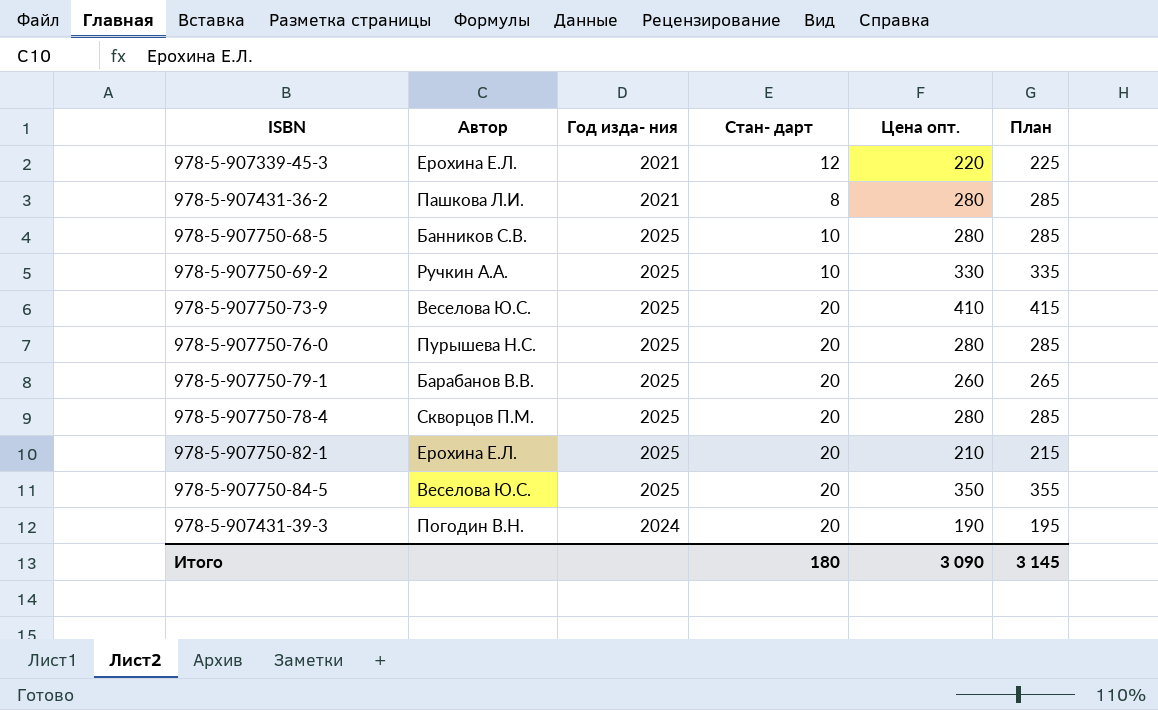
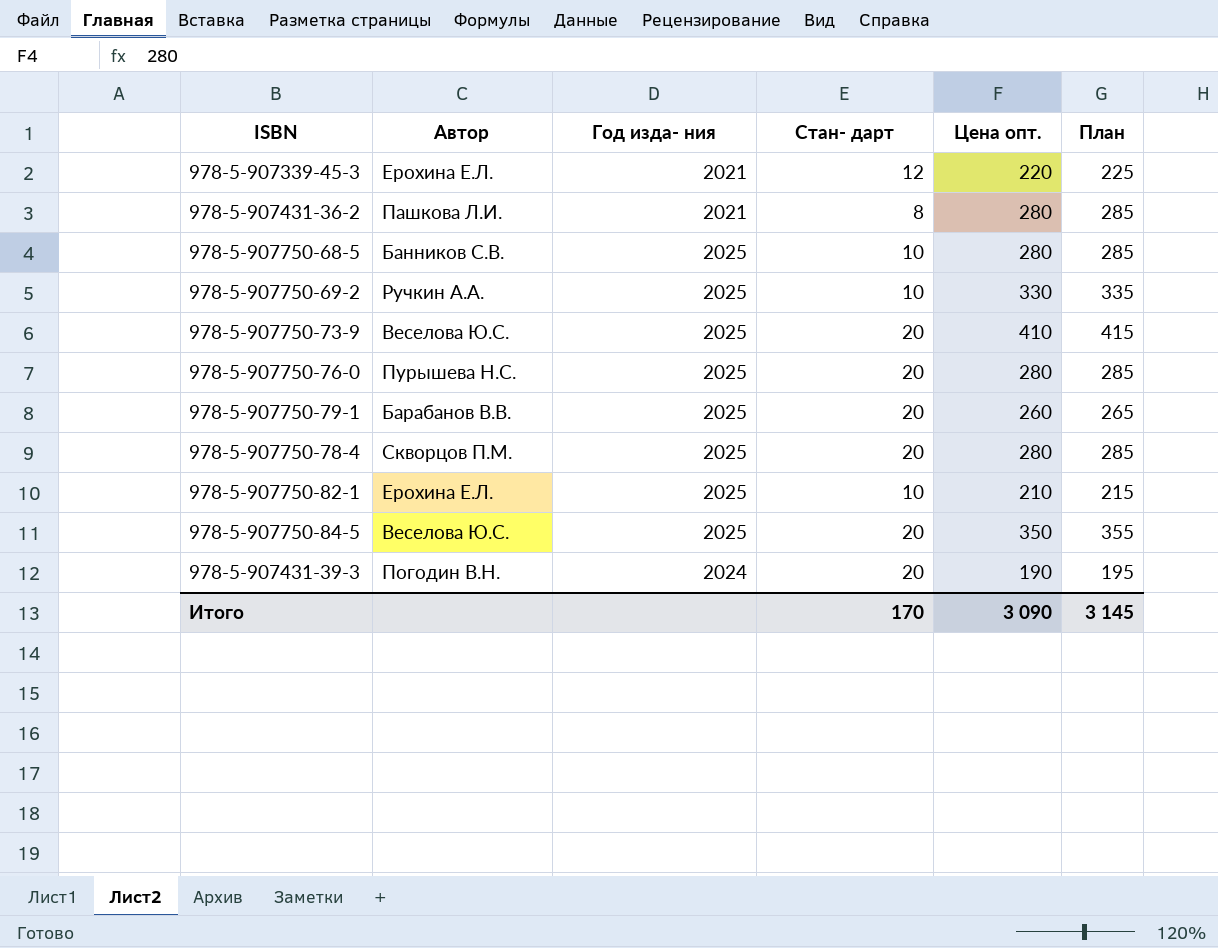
978-5-907750-82-1 | Стан- дарт: 20 -> 10
Итого | Стан- дарт: 180 -> 170

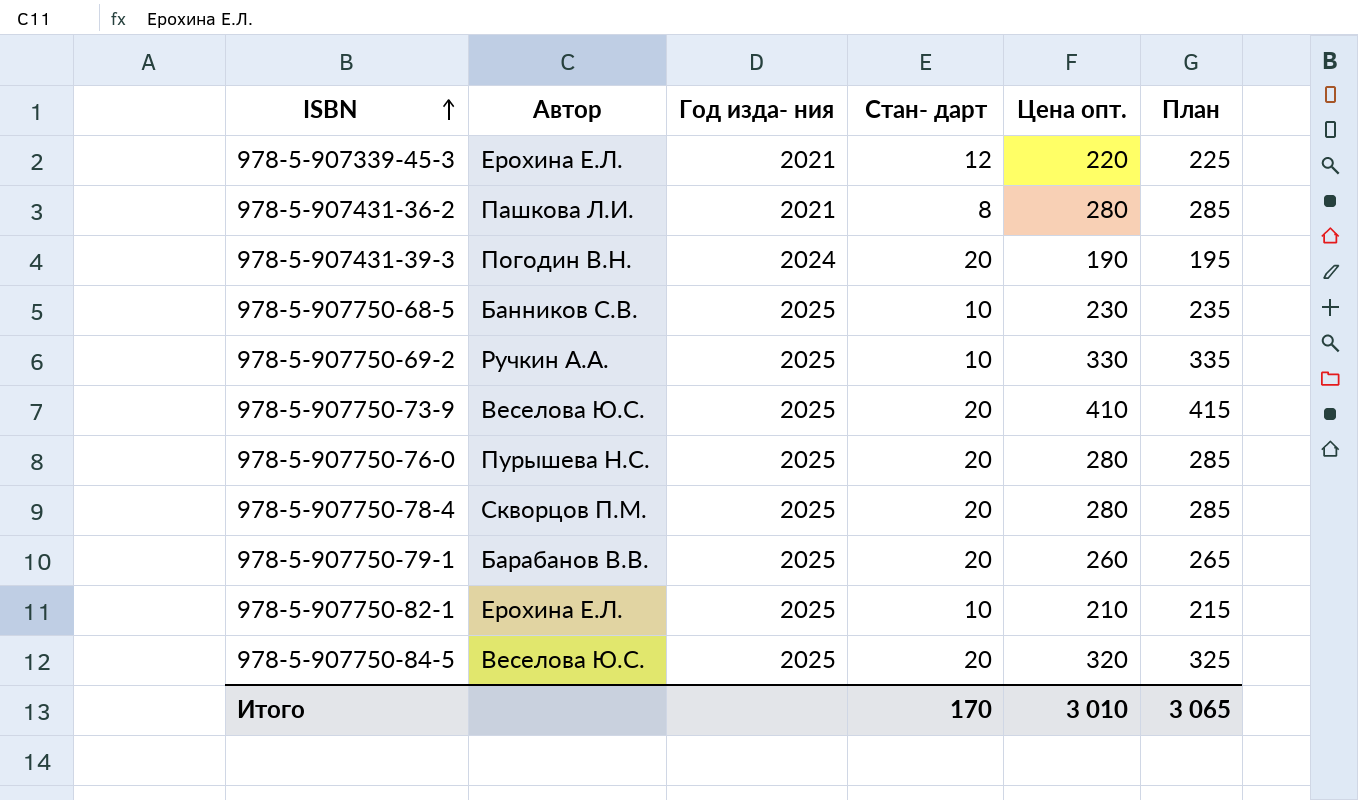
row order: none -> ISBN ascending
978-5-907750-68-5 | Цена опт.: 280 -> 230
978-5-907750-68-5 | План: 285 -> 235
978-5-907750-84-5 | Цена опт.: 350 -> 320
978-5-907750-84-5 | План: 355 -> 325
Итого | Цена опт.: 3 090 -> 3 010
Итого | План: 3 145 -> 3 065

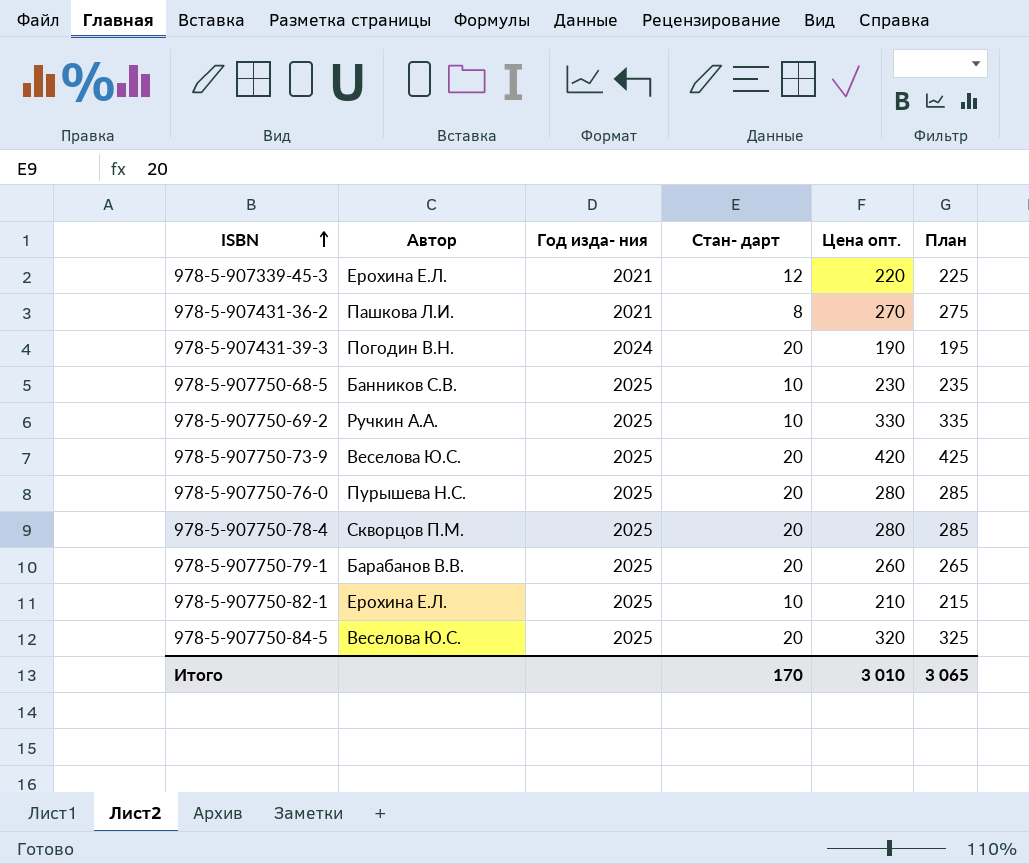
978-5-907431-36-2 | Цена опт.: 280 -> 270
978-5-907431-36-2 | План: 285 -> 275
978-5-907750-73-9 | Цена опт.: 410 -> 420
978-5-907750-73-9 | План: 415 -> 425

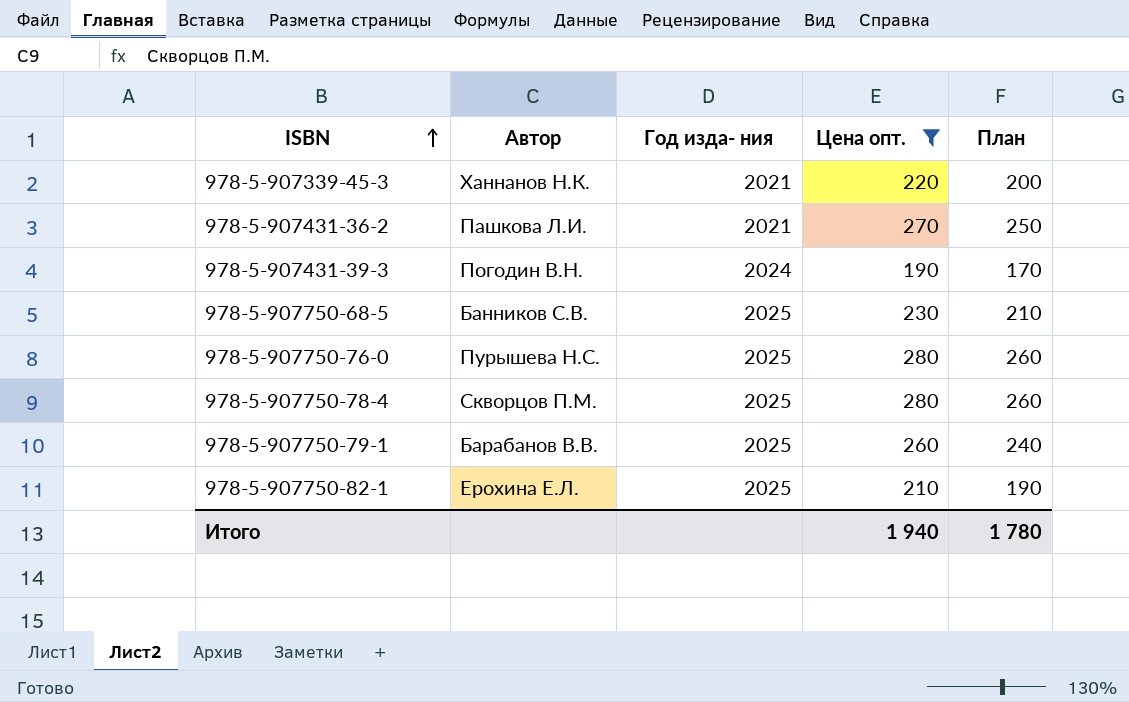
filter: none -> Цена опт. <= 280
column Стан- дарт | position: 4 -> none
column План | formula: [Цена опт.] + 5 -> [Цена опт.] - 20
978-5-907339-45-3 | Автор: Ерохина Е.Л. -> Ханнанов Н.К.
Итого | Цена опт.: 3 010 -> 1 940
Итого | План: 3 065 -> 1 780

